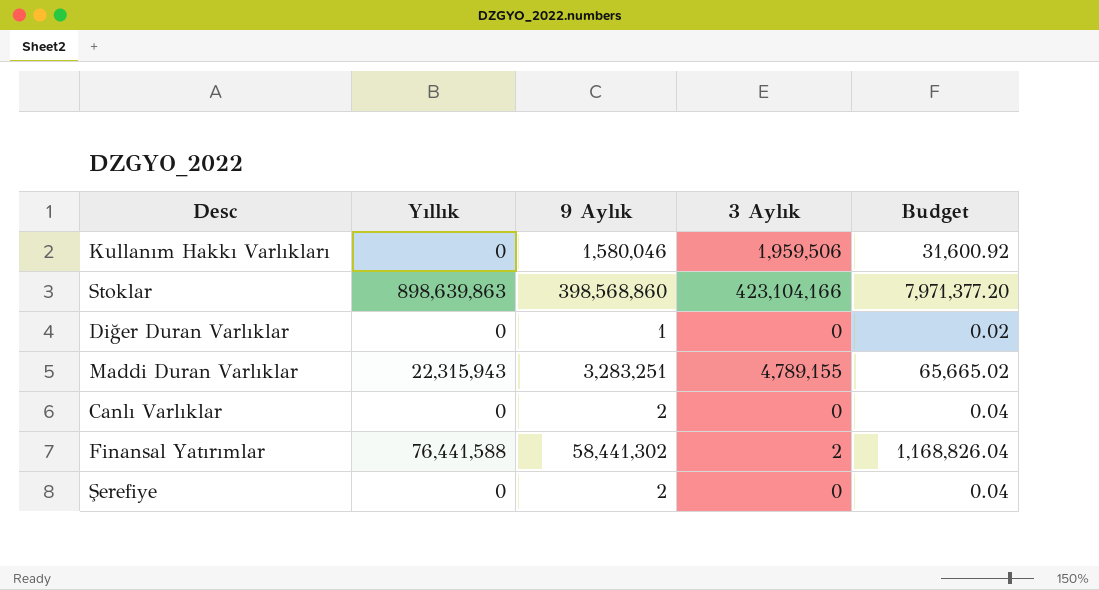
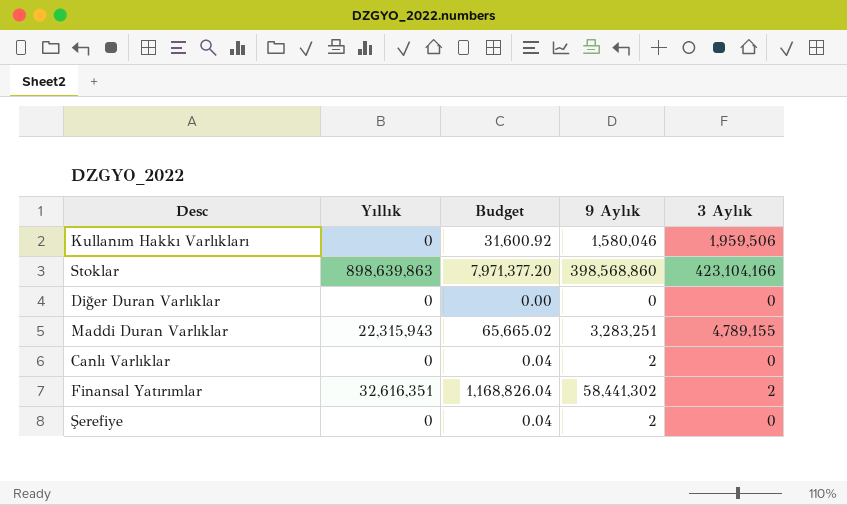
column Budget | position: 5 -> 3
Diğer Duran Varlıklar | Budget: 0.02 -> 0.00
Diğer Duran Varlıklar | 9 Aylık: 1 -> 0
Finansal Yatırımlar | Yıllık: 76,441,588 -> 32,616,351

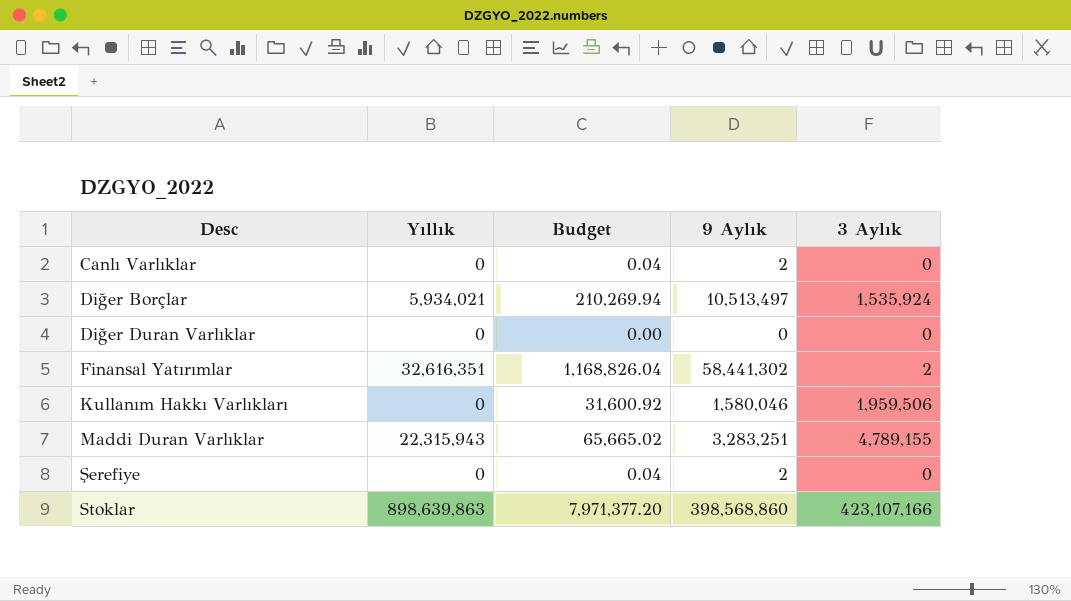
row order: none -> Desc ascending
row Diğer Borçlar: none -> 5,934,021 | 210,269.94 | 10,513,497 | 1,535,924
Stoklar | 3 Aylık: 423,104,166 -> 423,107,166

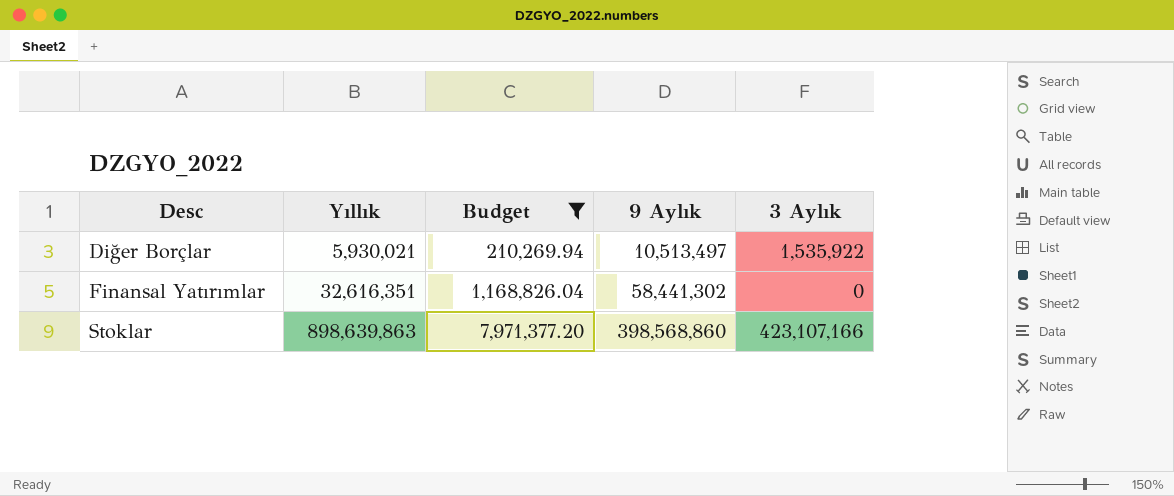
filter: none -> Budget >= 210,269.94
Diğer Borçlar | Yıllık: 5,934,021 -> 5,930,021
Diğer Borçlar | 3 Aylık: 1,535,924 -> 1,535,922
Finansal Yatırımlar | 3 Aylık: 2 -> 0

